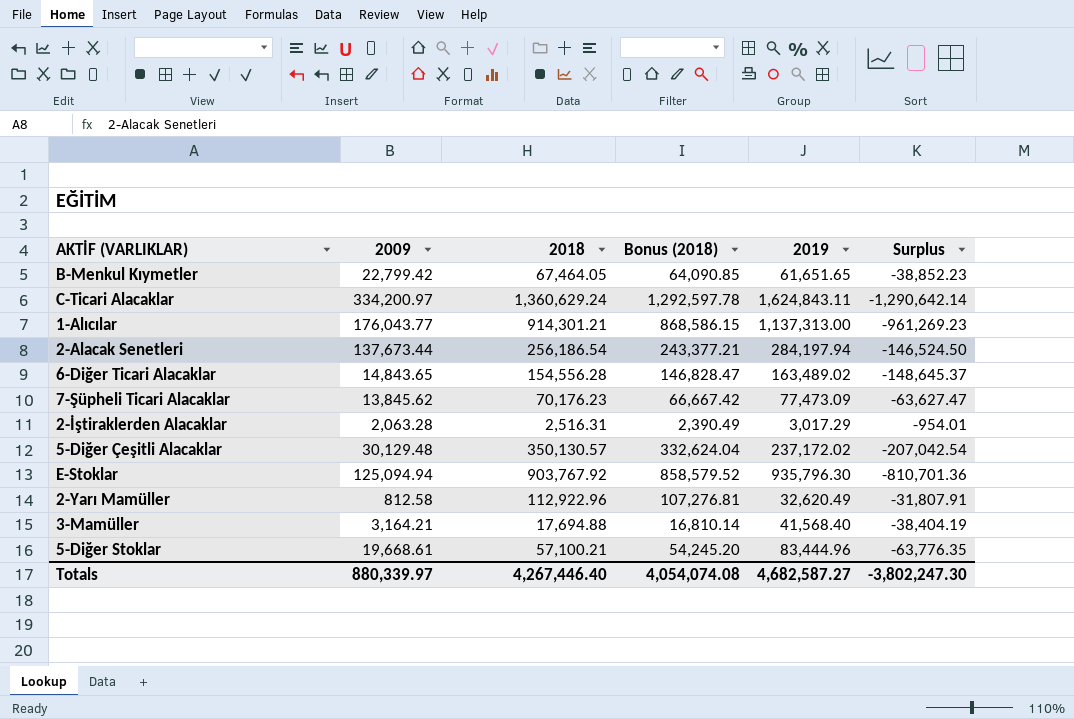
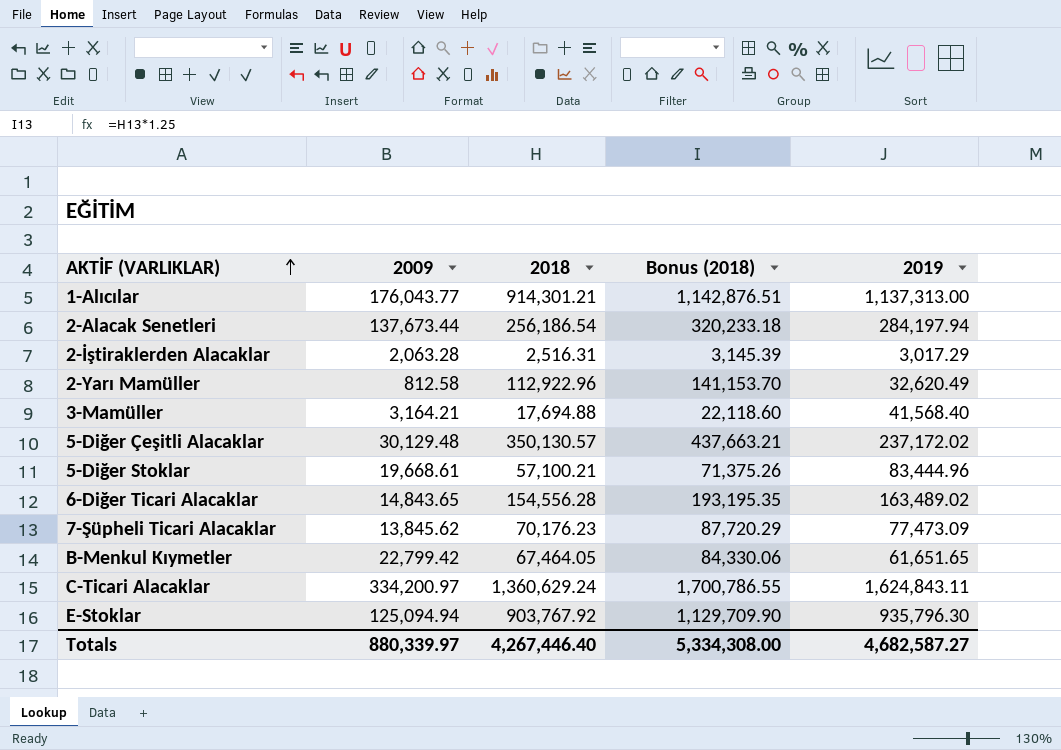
row order: none -> AKTİF (VARLIKLAR) ascending
column Surplus | formula: [2009] - [2019] -> none
column Bonus (2018) | formula: [2018] * 0.95 -> [2018] * 1.25
Totals | Bonus (2018): 4,054,074.08 -> 5,334,308.00

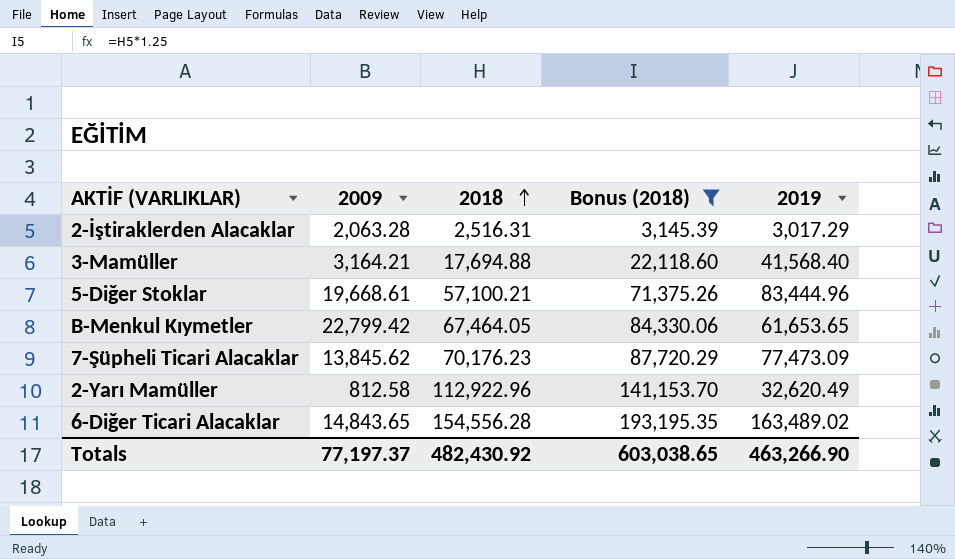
filter: none -> Bonus (2018) <= 193,195.35
row order: AKTİF (VARLIKLAR) ascending -> 2018 ascending
B-Menkul Kıymetler | 2019: 61,651.65 -> 61,653.65
Totals | 2009: 880,339.97 -> 77,197.37
Totals | 2018: 4,267,446.40 -> 482,430.92
Totals | Bonus (2018): 5,334,308.00 -> 603,038.65
Totals | 2019: 4,682,587.27 -> 463,266.90

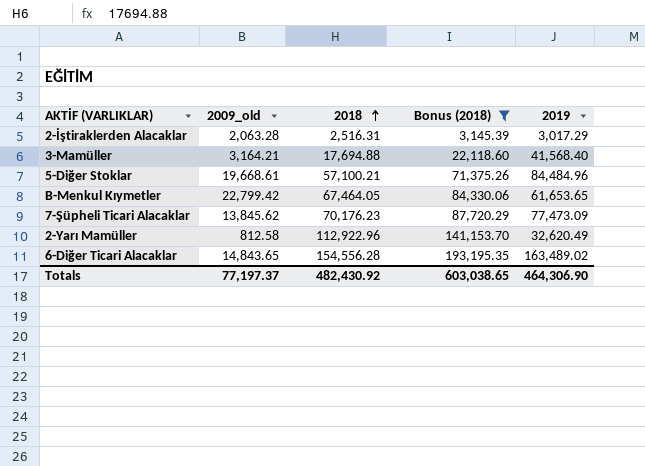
column name: 2009 -> 2009_old
5-Diğer Stoklar | 2019: 83,444.96 -> 84,484.96
Totals | 2019: 463,266.90 -> 464,306.90

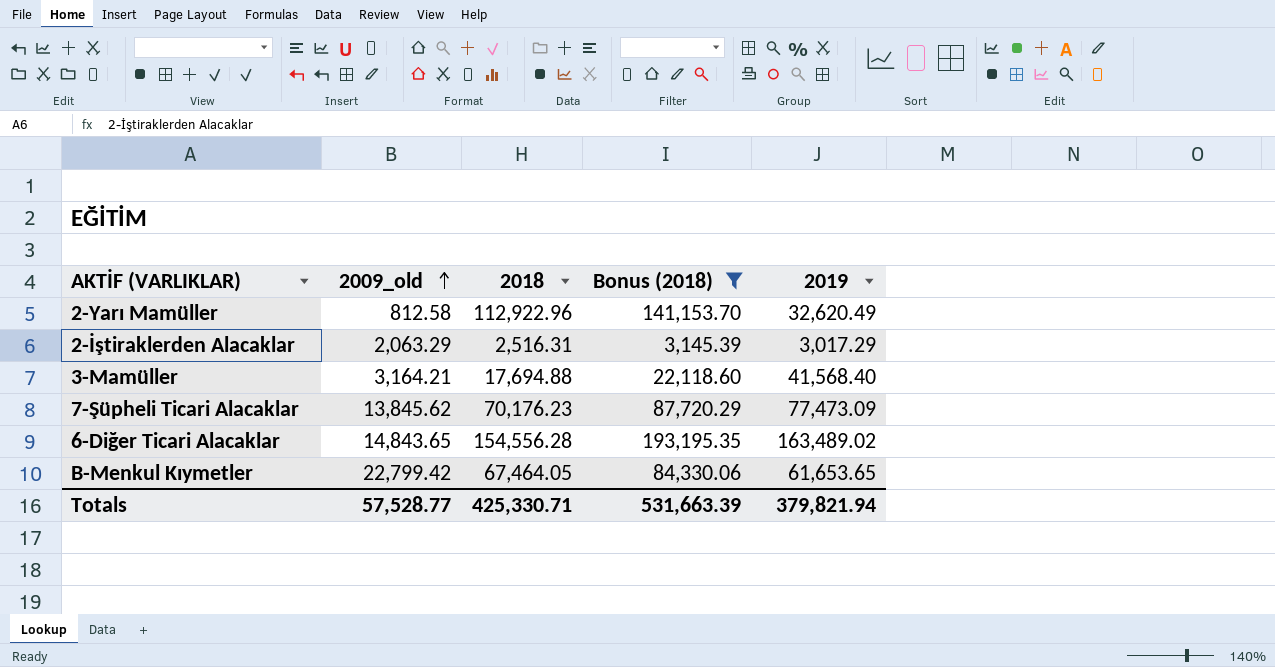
row order: 2018 ascending -> 2009_old ascending
row 5-Diğer Stoklar: 19,668.61 | 57,100.21 | 71,375.26 | 84,484.96 -> none
2-İştiraklerden Alacaklar | 2009_old: 2,063.28 -> 2,063.29
Totals | 2009_old: 77,197.37 -> 57,528.77
Totals | 2018: 482,430.92 -> 425,330.71
Totals | Bonus (2018): 603,038.65 -> 531,663.39
Totals | 2019: 464,306.90 -> 379,821.94

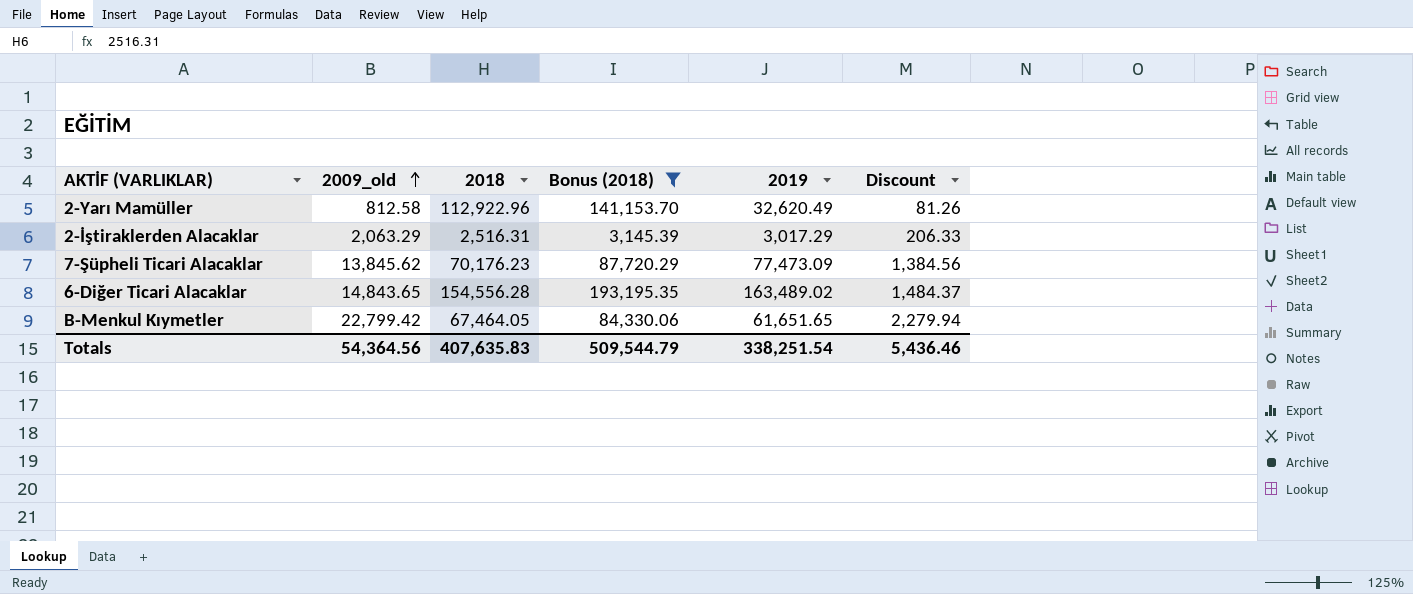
column Discount | formula: none -> [2009_old] * 0.1
row 3-Mamüller: 3,164.21 | 17,694.88 | 22,118.60 | 41,568.40 -> none
B-Menkul Kıymetler | 2019: 61,653.65 -> 61,651.65
Totals | 2009_old: 57,528.77 -> 54,364.56
Totals | 2018: 425,330.71 -> 407,635.83
Totals | Bonus (2018): 531,663.39 -> 509,544.79
Totals | 2019: 379,821.94 -> 338,251.54

